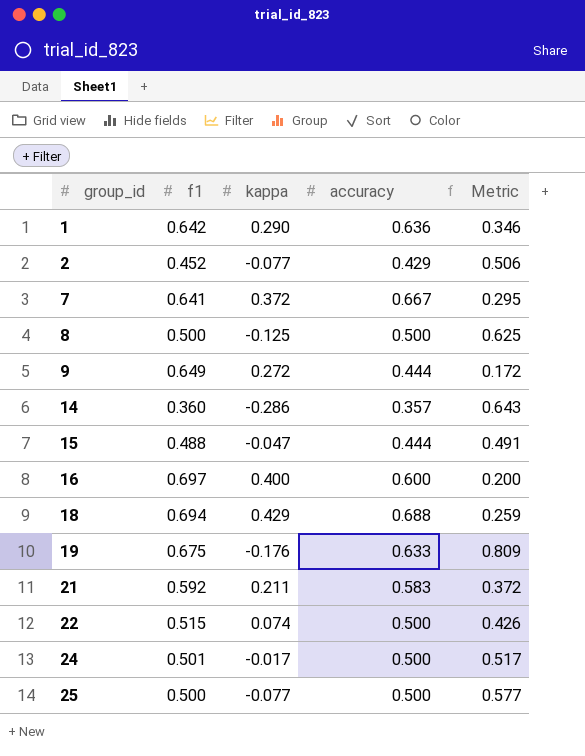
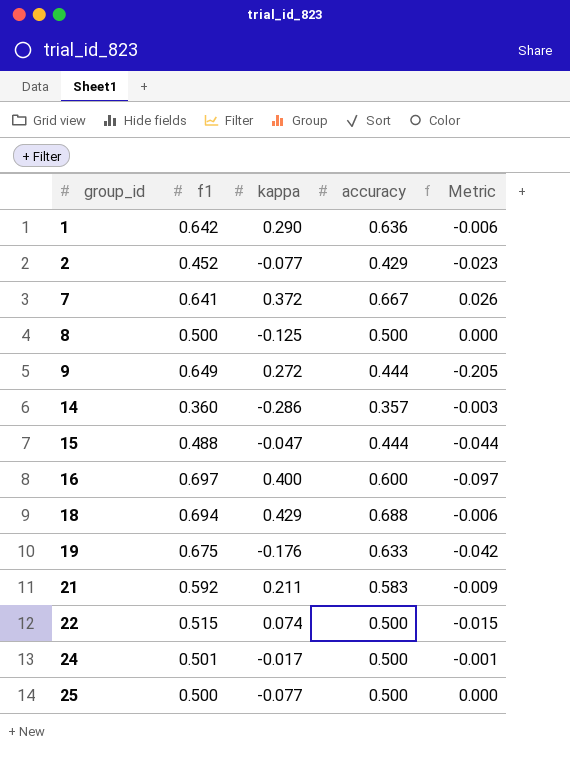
column Metric | formula: [accuracy] - [kappa] -> [accuracy] - [f1]

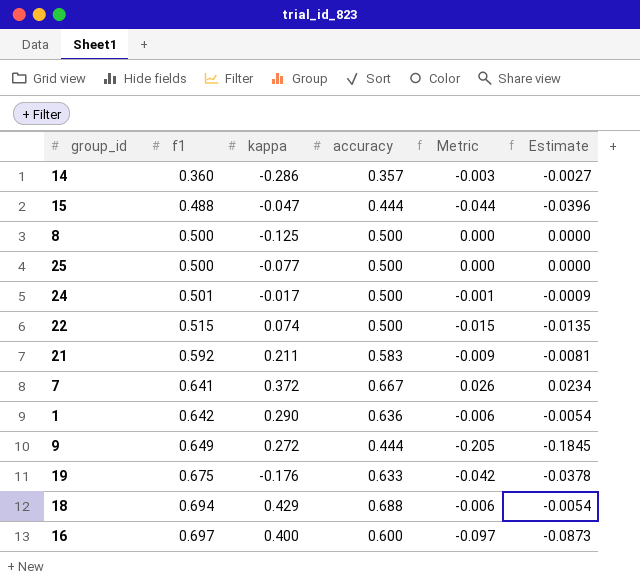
row order: group_id ascending -> f1 ascending
column Estimate | formula: none -> [Metric] * 0.9
row 2: 0.452 | -0.077 | 0.429 | -0.023 -> none

